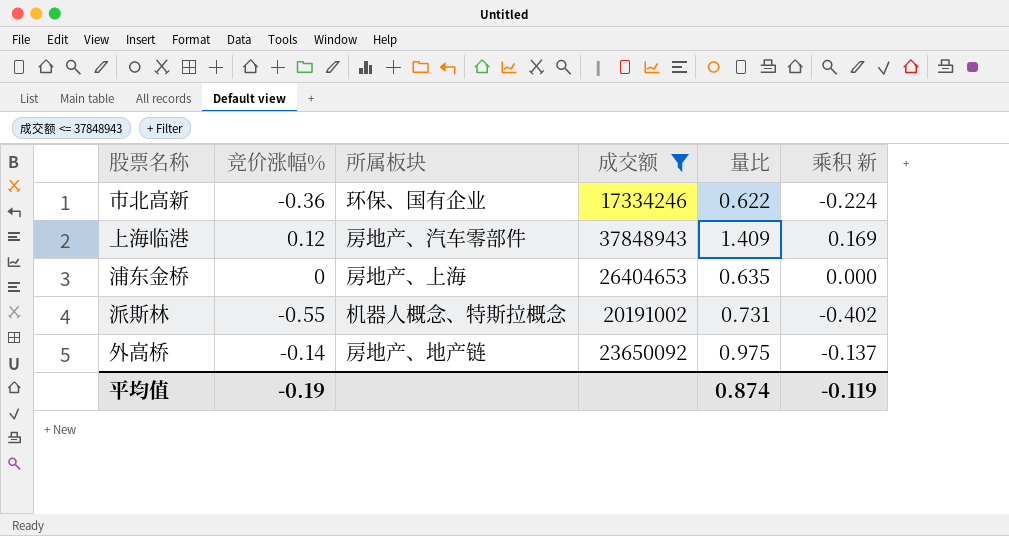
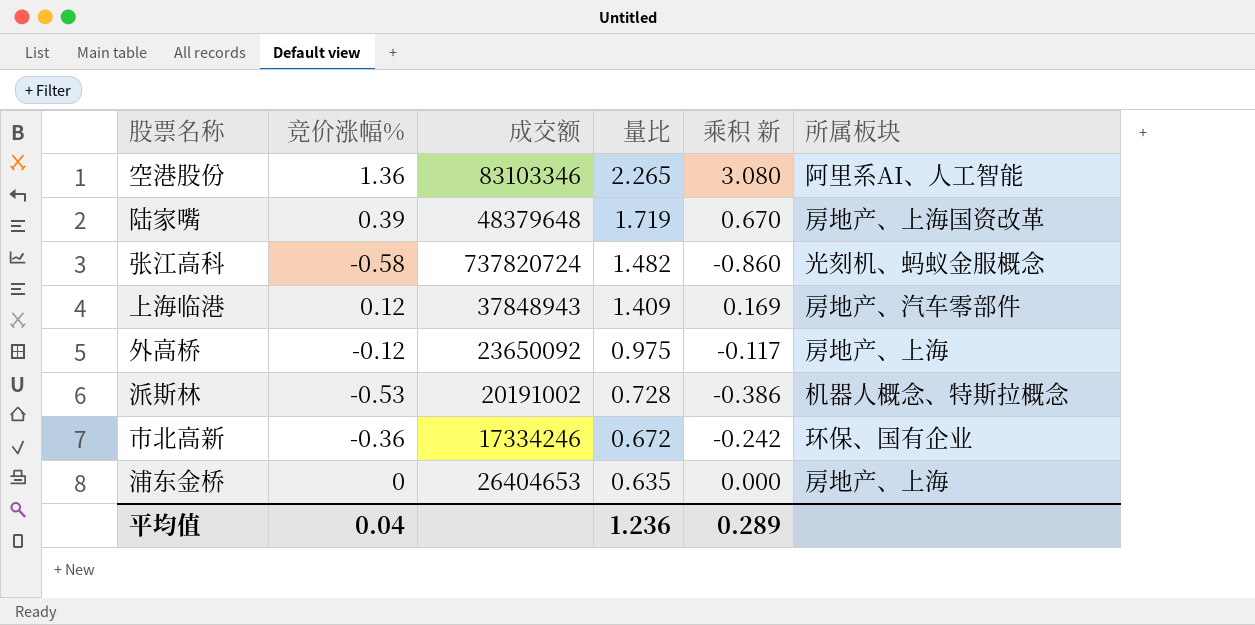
filter: 成交额 <= 37848943 -> none
row order: none -> 量比 descending
column 所属板块 | position: 3 -> 6
外高桥 | 竞价涨幅%: -0.14 -> -0.12
外高桥 | 乘积 新: -0.137 -> -0.117
外高桥 | 所属板块: 房地产、地产链 -> 房地产、上海
派斯林 | 竞价涨幅%: -0.55 -> -0.53
派斯林 | 量比: 0.731 -> 0.728
派斯林 | 乘积 新: -0.402 -> -0.386
市北高新 | 量比: 0.622 -> 0.672
市北高新 | 乘积 新: -0.224 -> -0.242
平均值 | 竞价涨幅%: -0.19 -> 0.04
平均值 | 量比: 0.874 -> 1.236
平均值 | 乘积 新: -0.119 -> 0.289

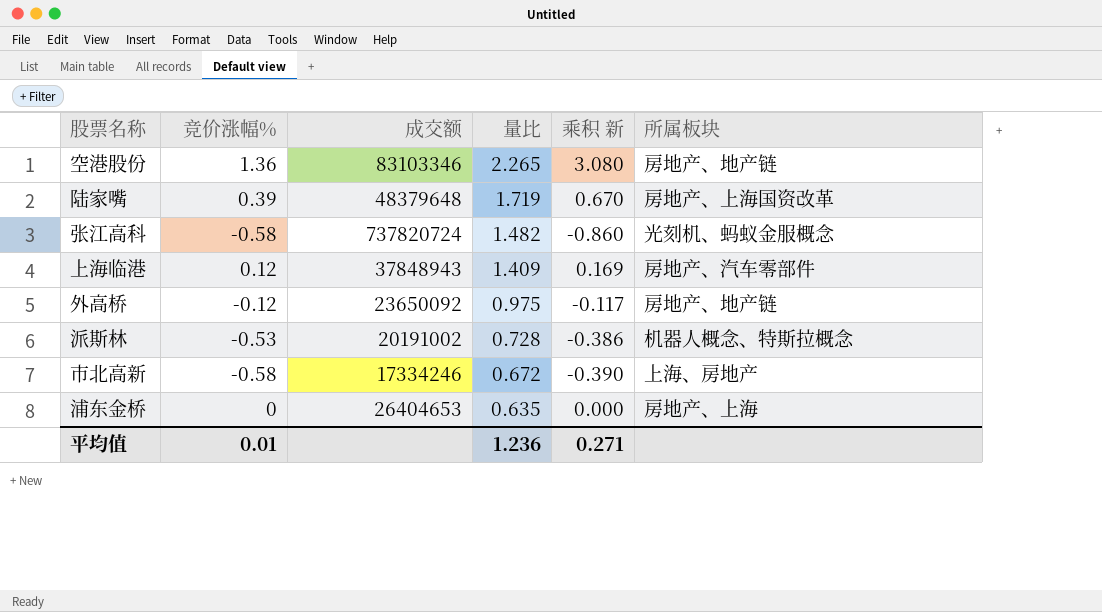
空港股份 | 所属板块: 阿里系AI、人工智能 -> 房地产、地产链
外高桥 | 所属板块: 房地产、上海 -> 房地产、地产链
市北高新 | 竞价涨幅%: -0.36 -> -0.58
市北高新 | 乘积 新: -0.242 -> -0.390
市北高新 | 所属板块: 环保、国有企业 -> 上海、房地产
平均值 | 竞价涨幅%: 0.04 -> 0.01
平均值 | 乘积 新: 0.289 -> 0.271

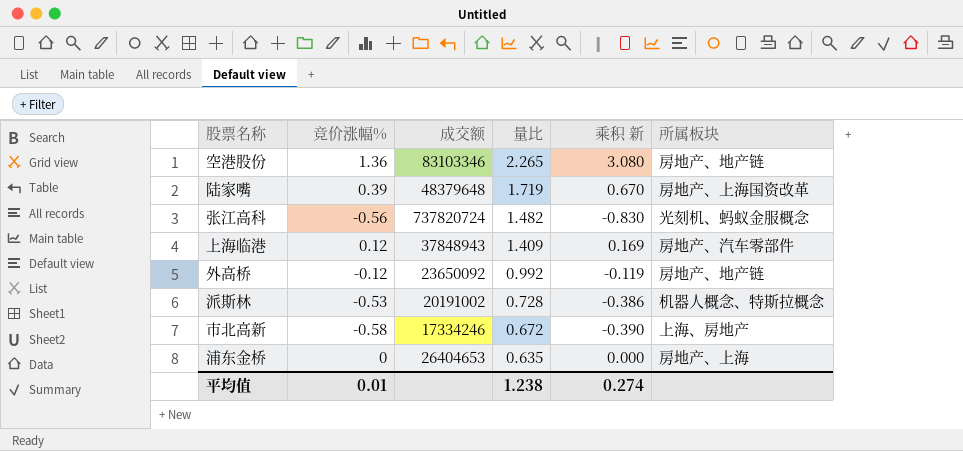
张江高科 | 竞价涨幅%: -0.58 -> -0.56
张江高科 | 乘积 新: -0.860 -> -0.830
外高桥 | 量比: 0.975 -> 0.992
外高桥 | 乘积 新: -0.117 -> -0.119
平均值 | 量比: 1.236 -> 1.238
平均值 | 乘积 新: 0.271 -> 0.274

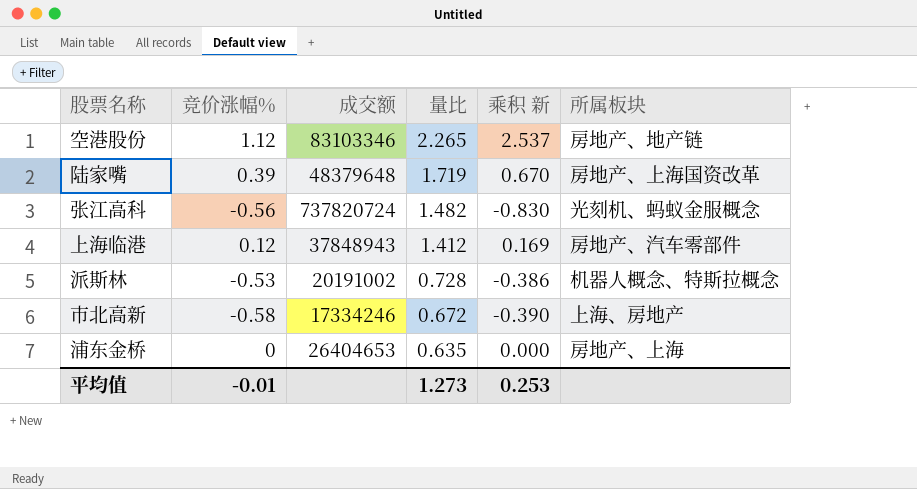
row 外高桥: -0.12 | 23650092 | 0.992 | -0.119 | 房地产、地产链 -> none
空港股份 | 竞价涨幅%: 1.36 -> 1.12
空港股份 | 乘积 新: 3.080 -> 2.537
上海临港 | 量比: 1.409 -> 1.412
平均值 | 竞价涨幅%: 0.01 -> -0.01
平均值 | 量比: 1.238 -> 1.273
平均值 | 乘积 新: 0.274 -> 0.253

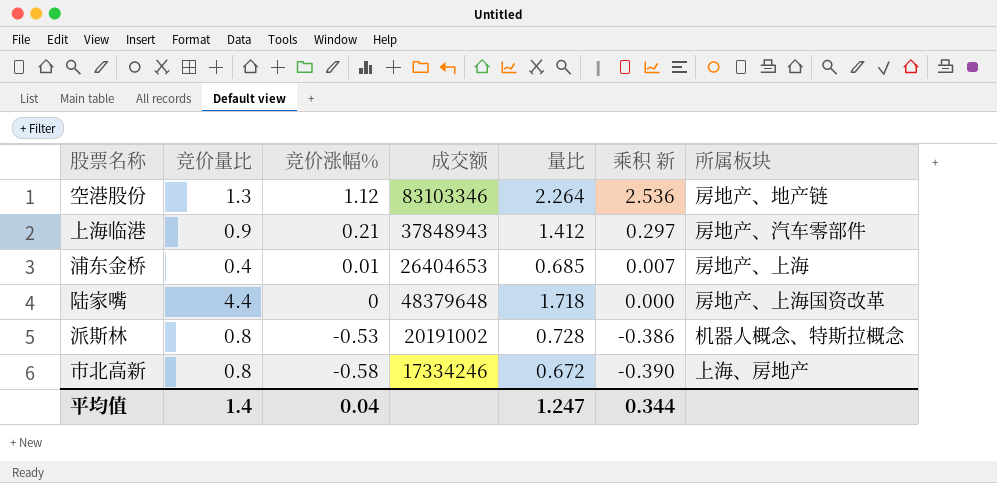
row order: 量比 descending -> 竞价涨幅% descending
column 竞价量比 | position: none -> 2
row 张江高科: -0.56 | 737820724 | 1.482 | -0.830 | 光刻机、蚂蚁金服概念 -> none
空港股份 | 量比: 2.265 -> 2.264
空港股份 | 乘积 新: 2.537 -> 2.536
上海临港 | 竞价涨幅%: 0.12 -> 0.21
上海临港 | 乘积 新: 0.169 -> 0.297
浦东金桥 | 竞价涨幅%: 0 -> 0.01
浦东金桥 | 量比: 0.635 -> 0.685
浦东金桥 | 乘积 新: 0.000 -> 0.007
陆家嘴 | 竞价涨幅%: 0.39 -> 0
陆家嘴 | 量比: 1.719 -> 1.718
陆家嘴 | 乘积 新: 0.670 -> 0.000
平均值 | 竞价涨幅%: -0.01 -> 0.04
平均值 | 量比: 1.273 -> 1.247
平均值 | 乘积 新: 0.253 -> 0.344

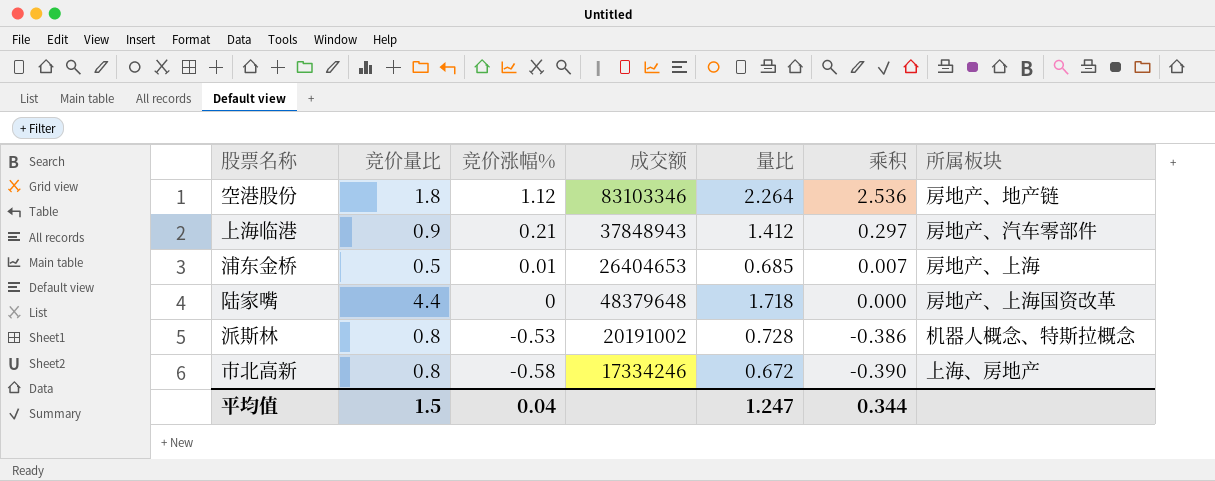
column name: 乘积 新 -> 乘积
空港股份 | 竞价量比: 1.3 -> 1.8
浦东金桥 | 竞价量比: 0.4 -> 0.5
平均值 | 竞价量比: 1.4 -> 1.5

